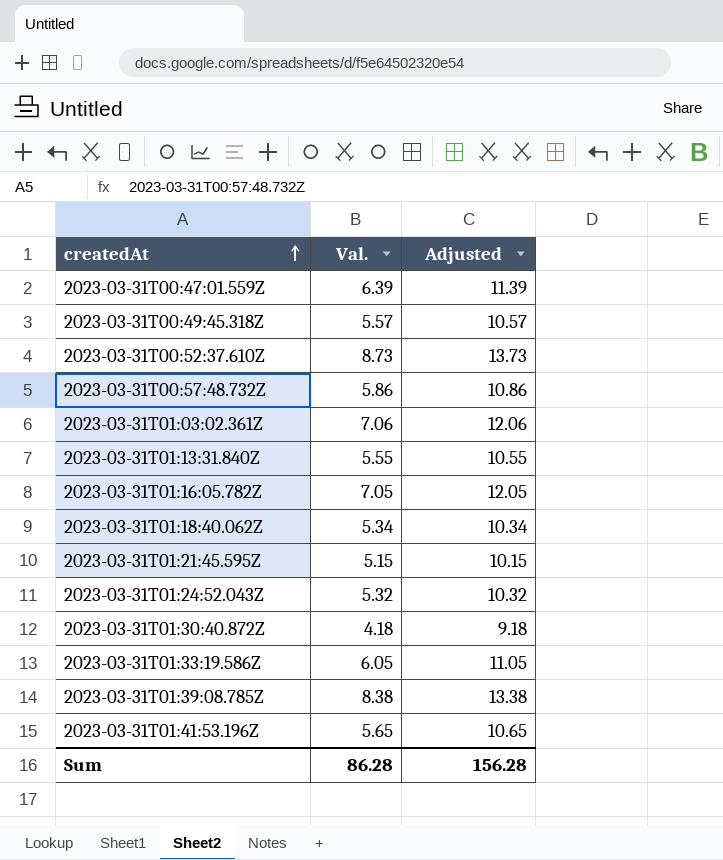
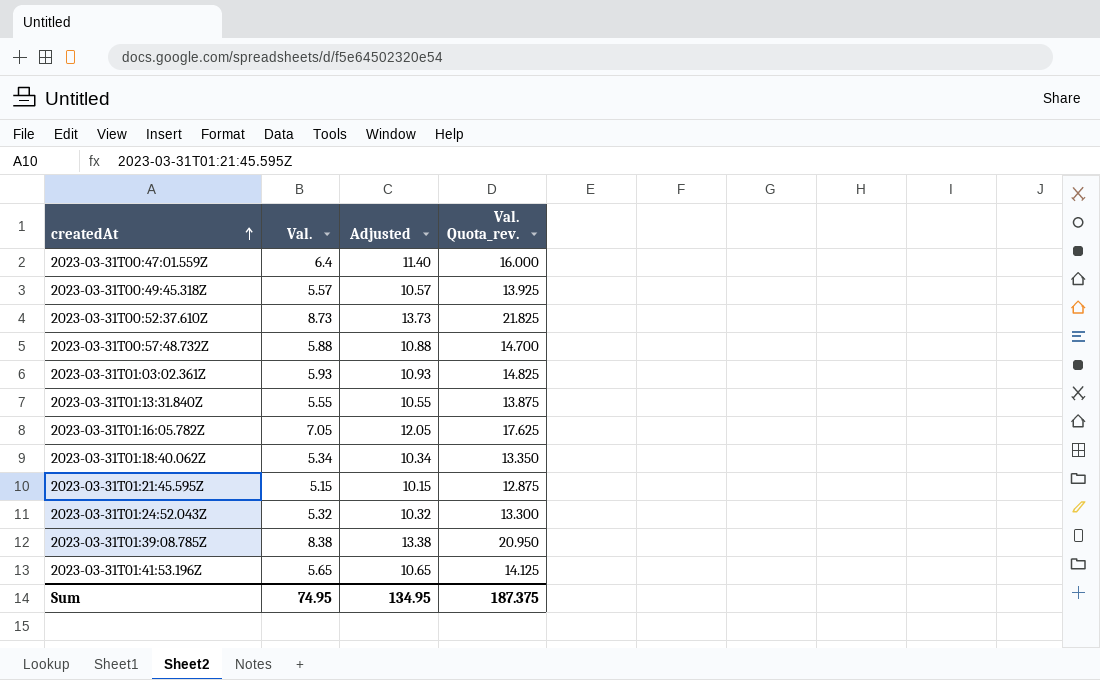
column Val. Quota_rev. | formula: none -> [Val.] * 2.5
row 2023-03-31T01:30:40.872Z: 4.18 | 9.18 -> none
row 2023-03-31T01:33:19.586Z: 6.05 | 11.05 -> none
2023-03-31T00:47:01.559Z | Val.: 6.39 -> 6.4
2023-03-31T00:47:01.559Z | Adjusted: 11.39 -> 11.40
2023-03-31T00:57:48.732Z | Val.: 5.86 -> 5.88
2023-03-31T00:57:48.732Z | Adjusted: 10.86 -> 10.88
2023-03-31T01:03:02.361Z | Val.: 7.06 -> 5.93
2023-03-31T01:03:02.361Z | Adjusted: 12.06 -> 10.93
Sum | Val.: 86.28 -> 74.95
Sum | Adjusted: 156.28 -> 134.95

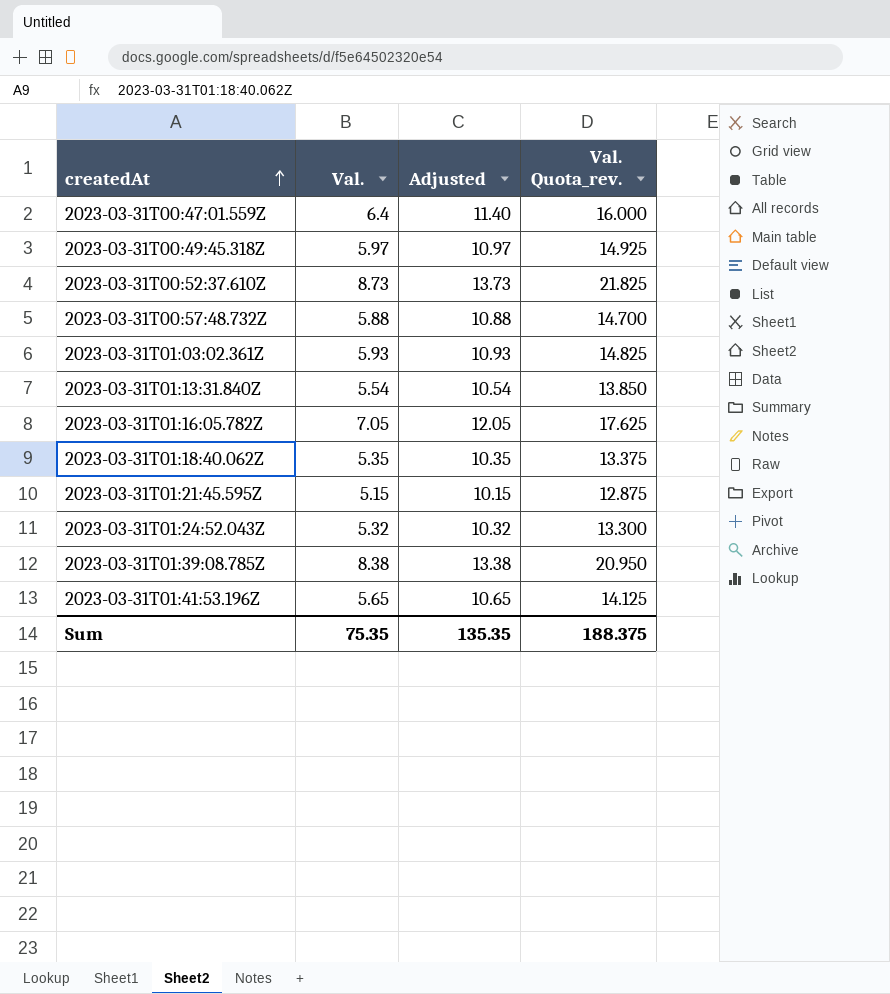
2023-03-31T00:49:45.318Z | Val.: 5.57 -> 5.97
2023-03-31T00:49:45.318Z | Adjusted: 10.57 -> 10.97
2023-03-31T00:49:45.318Z | Val. Quota_rev.: 13.925 -> 14.925
2023-03-31T01:13:31.840Z | Val.: 5.55 -> 5.54
2023-03-31T01:13:31.840Z | Adjusted: 10.55 -> 10.54
2023-03-31T01:13:31.840Z | Val. Quota_rev.: 13.875 -> 13.850
2023-03-31T01:18:40.062Z | Val.: 5.34 -> 5.35
2023-03-31T01:18:40.062Z | Adjusted: 10.34 -> 10.35
2023-03-31T01:18:40.062Z | Val. Quota_rev.: 13.350 -> 13.375
Sum | Val.: 74.95 -> 75.35
Sum | Adjusted: 134.95 -> 135.35
Sum | Val. Quota_rev.: 187.375 -> 188.375

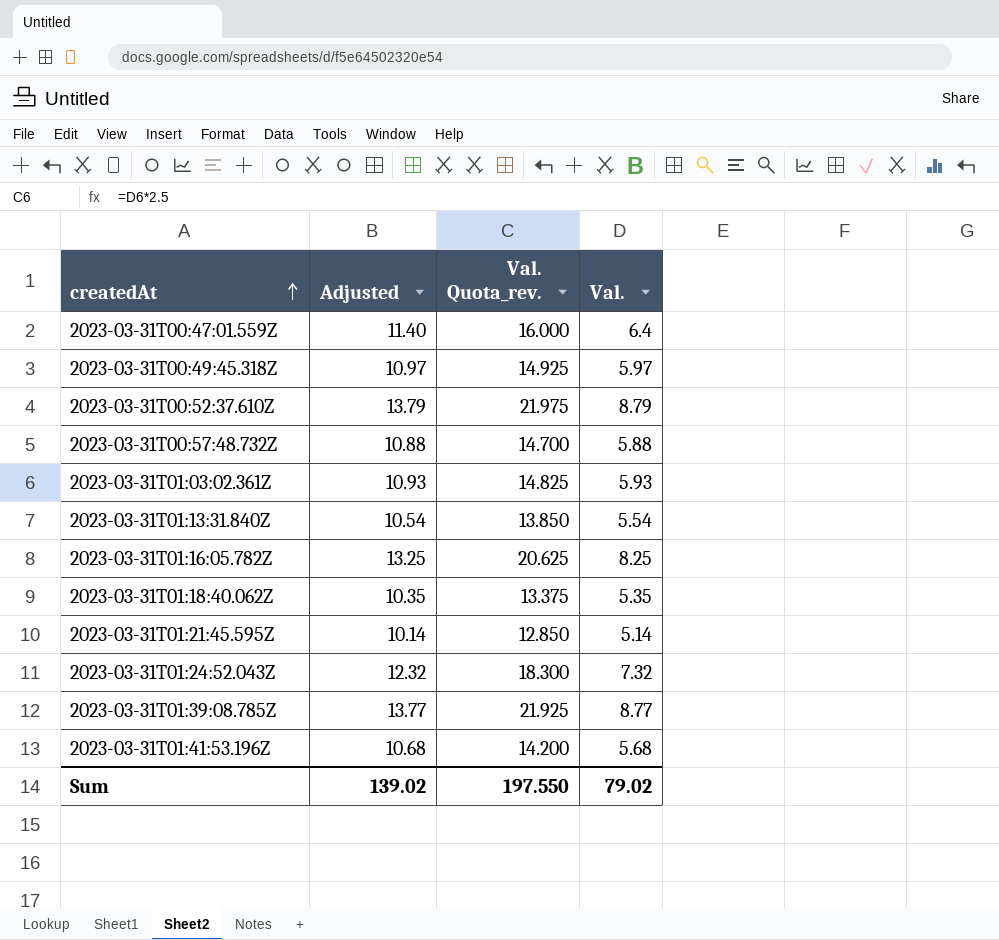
column Val. | position: 2 -> 4
2023-03-31T00:52:37.610Z | Adjusted: 13.73 -> 13.79
2023-03-31T00:52:37.610Z | Val. Quota_rev.: 21.825 -> 21.975
2023-03-31T00:52:37.610Z | Val.: 8.73 -> 8.79
2023-03-31T01:16:05.782Z | Adjusted: 12.05 -> 13.25
2023-03-31T01:16:05.782Z | Val. Quota_rev.: 17.625 -> 20.625
2023-03-31T01:16:05.782Z | Val.: 7.05 -> 8.25
2023-03-31T01:21:45.595Z | Adjusted: 10.15 -> 10.14
2023-03-31T01:21:45.595Z | Val. Quota_rev.: 12.875 -> 12.850
2023-03-31T01:21:45.595Z | Val.: 5.15 -> 5.14
2023-03-31T01:24:52.043Z | Adjusted: 10.32 -> 12.32
2023-03-31T01:24:52.043Z | Val. Quota_rev.: 13.300 -> 18.300
2023-03-31T01:24:52.043Z | Val.: 5.32 -> 7.32
2023-03-31T01:39:08.785Z | Adjusted: 13.38 -> 13.77
2023-03-31T01:39:08.785Z | Val. Quota_rev.: 20.950 -> 21.925
2023-03-31T01:39:08.785Z | Val.: 8.38 -> 8.77
2023-03-31T01:41:53.196Z | Adjusted: 10.65 -> 10.68
2023-03-31T01:41:53.196Z | Val. Quota_rev.: 14.125 -> 14.200
2023-03-31T01:41:53.196Z | Val.: 5.65 -> 5.68
Sum | Adjusted: 135.35 -> 139.02
Sum | Val. Quota_rev.: 188.375 -> 197.550
Sum | Val.: 75.35 -> 79.02

